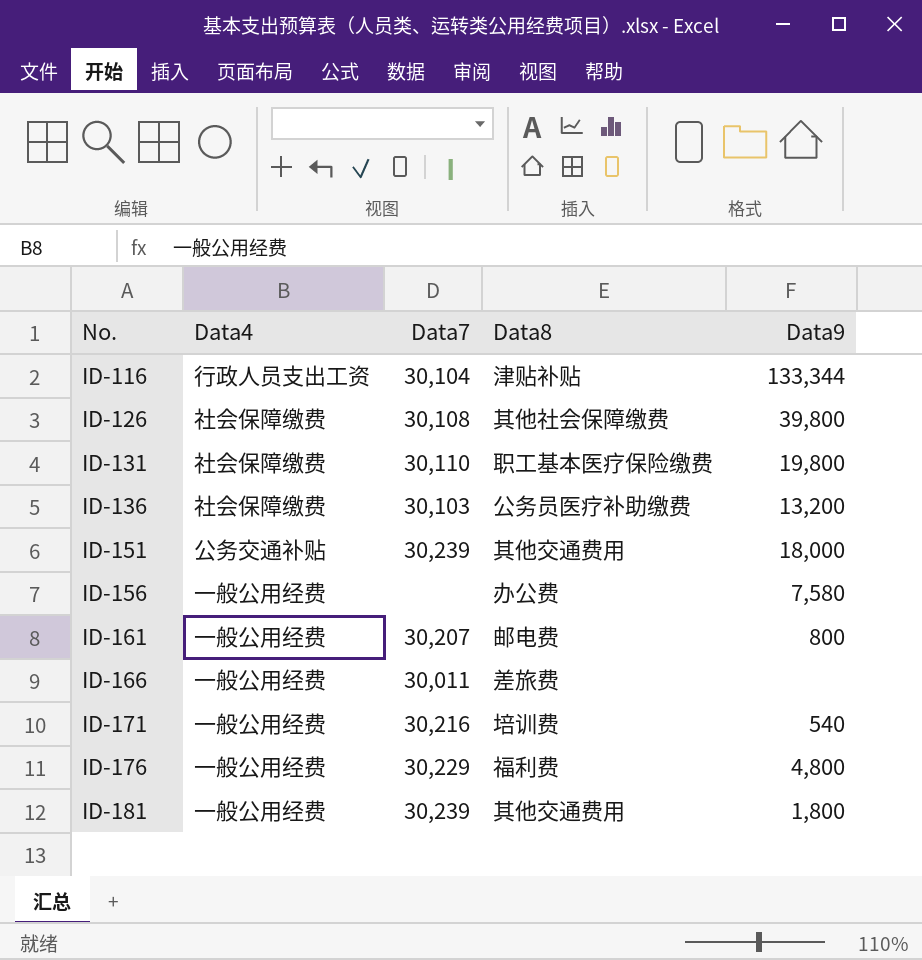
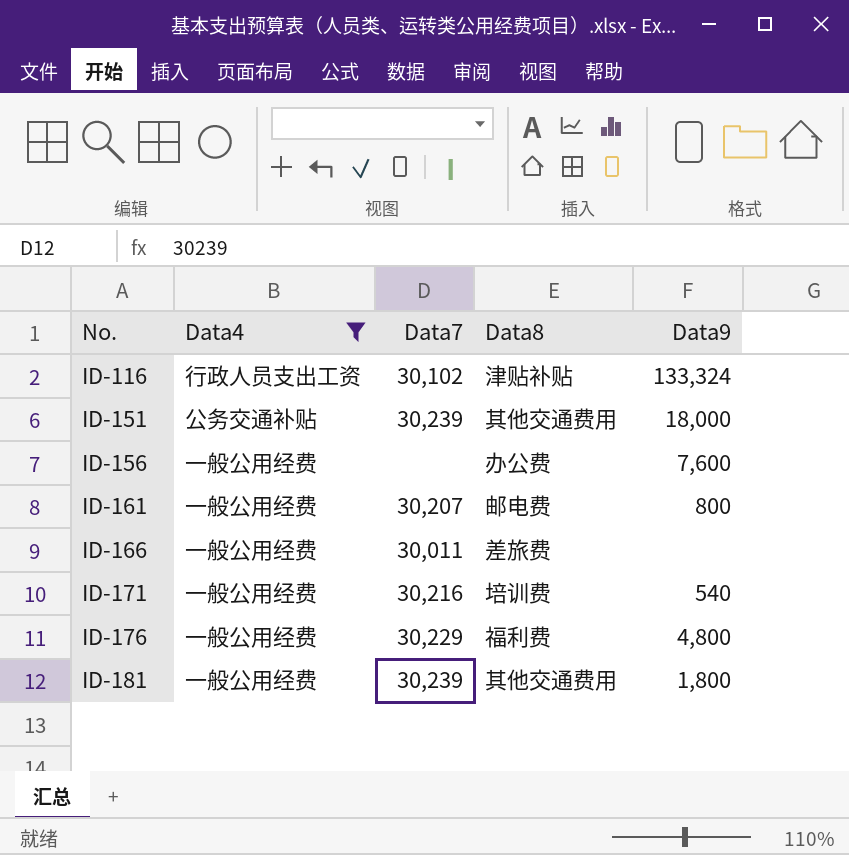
filter: none -> Data4 != 社会保障缴费
ID-116 | Data7: 30,104 -> 30,102
ID-116 | Data9: 133,344 -> 133,324
ID-156 | Data9: 7,580 -> 7,600

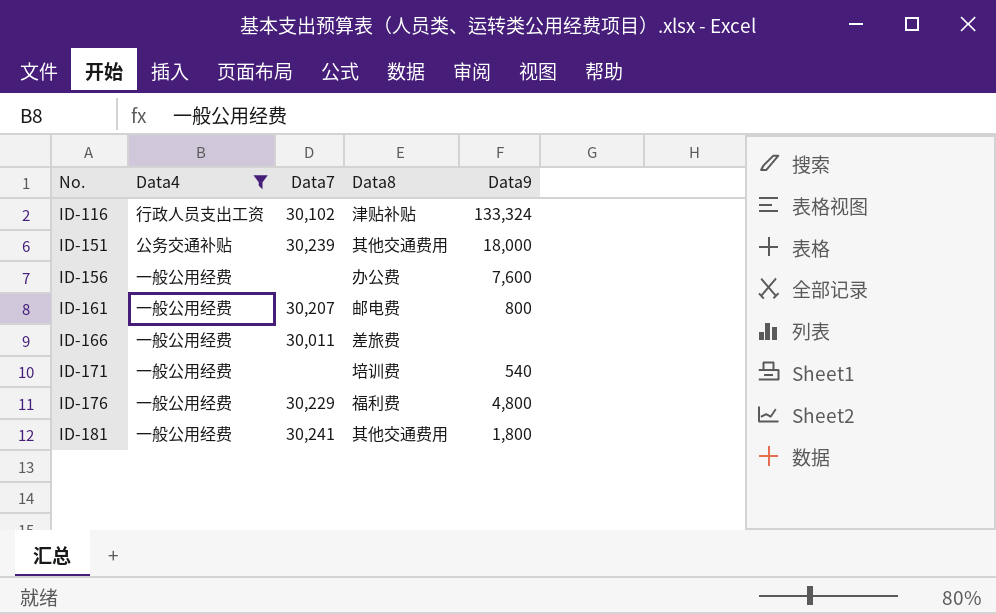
ID-171 | Data7: 30,216 -> none
ID-181 | Data7: 30,239 -> 30,241

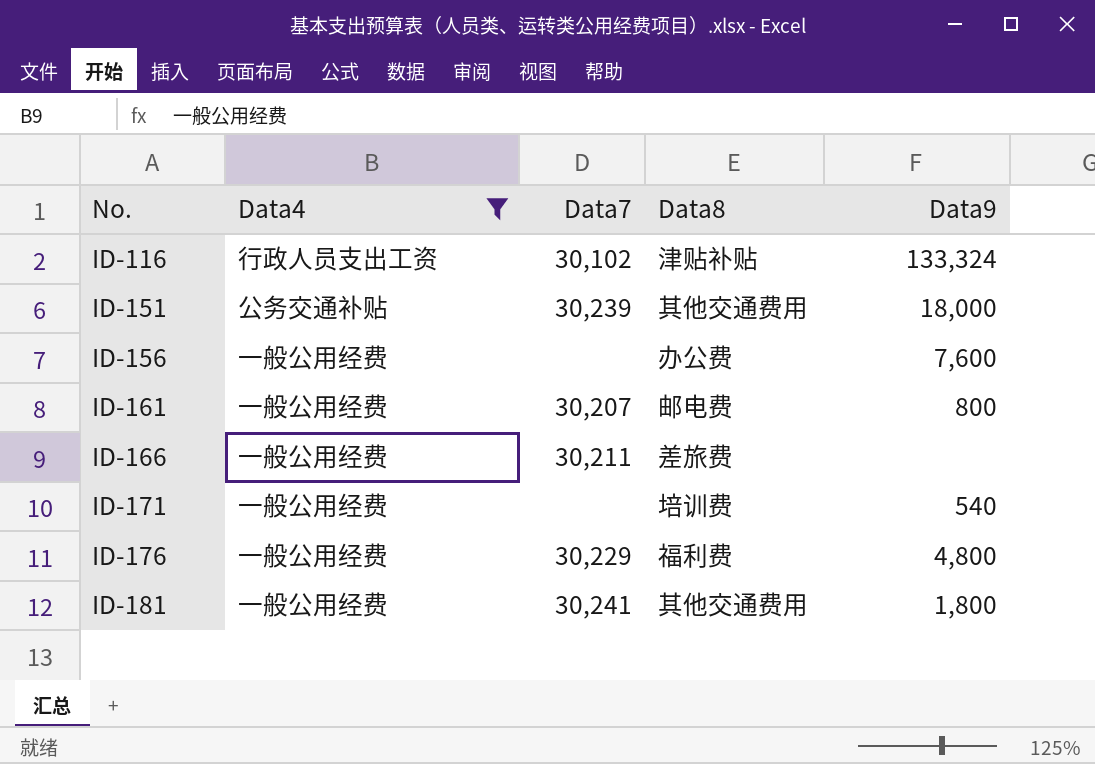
ID-166 | Data7: 30,011 -> 30,211

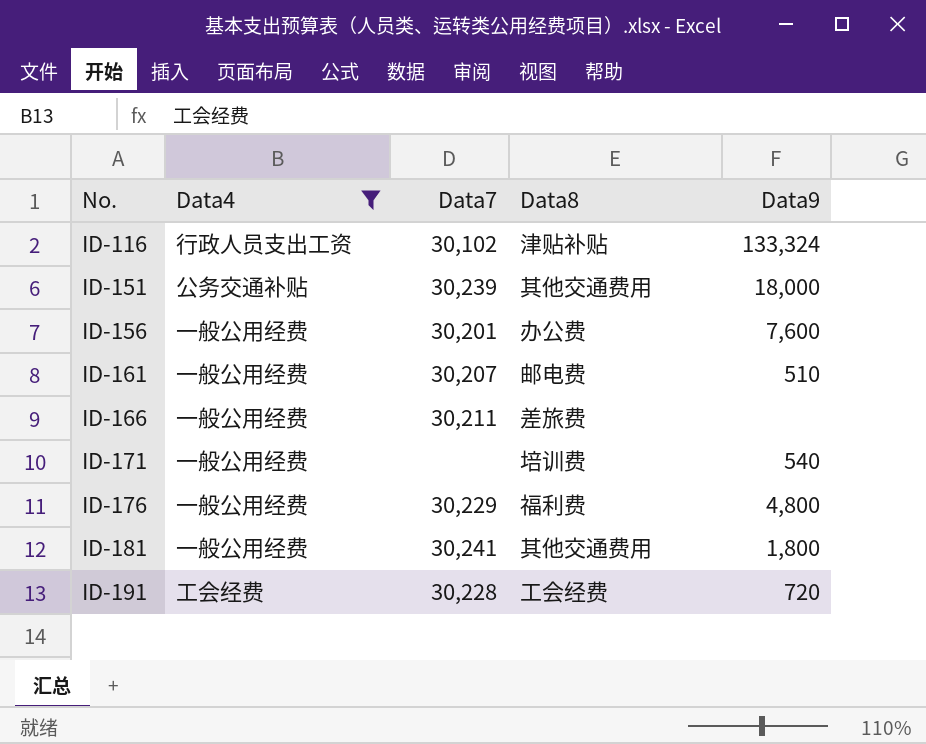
ID-156 | Data7: none -> 30,201
ID-161 | Data9: 800 -> 510
row ID-191: none -> 工会经费 | 30,228 | 工会经费 | 720

